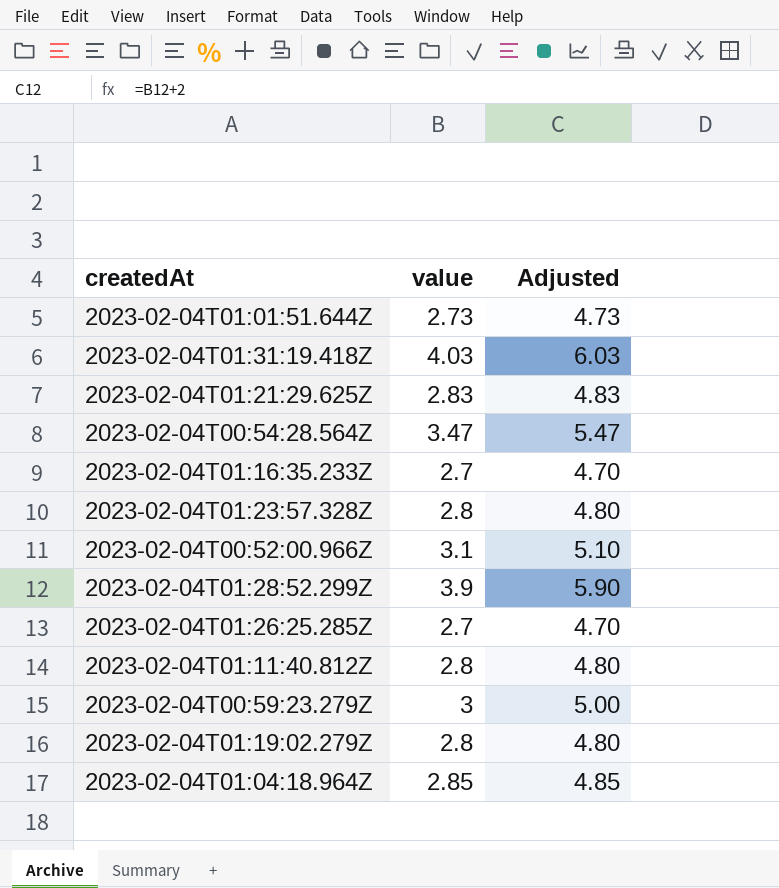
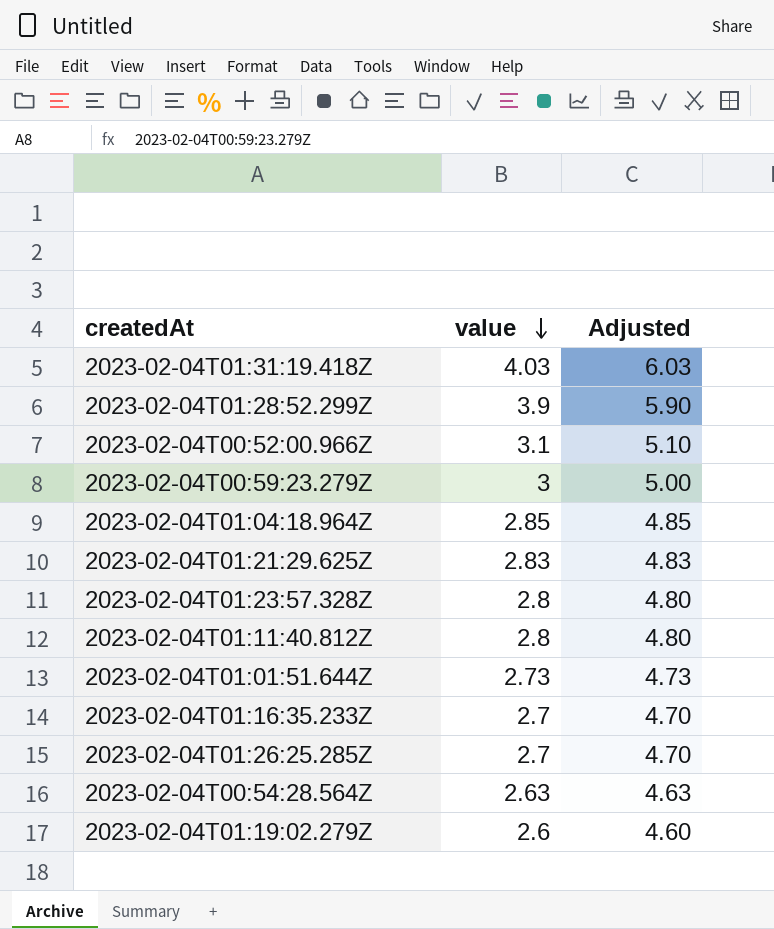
row order: none -> value descending
2023-02-04T00:54:28.564Z | value: 3.47 -> 2.63
2023-02-04T00:54:28.564Z | Adjusted: 5.47 -> 4.63
2023-02-04T01:19:02.279Z | value: 2.8 -> 2.6
2023-02-04T01:19:02.279Z | Adjusted: 4.80 -> 4.60

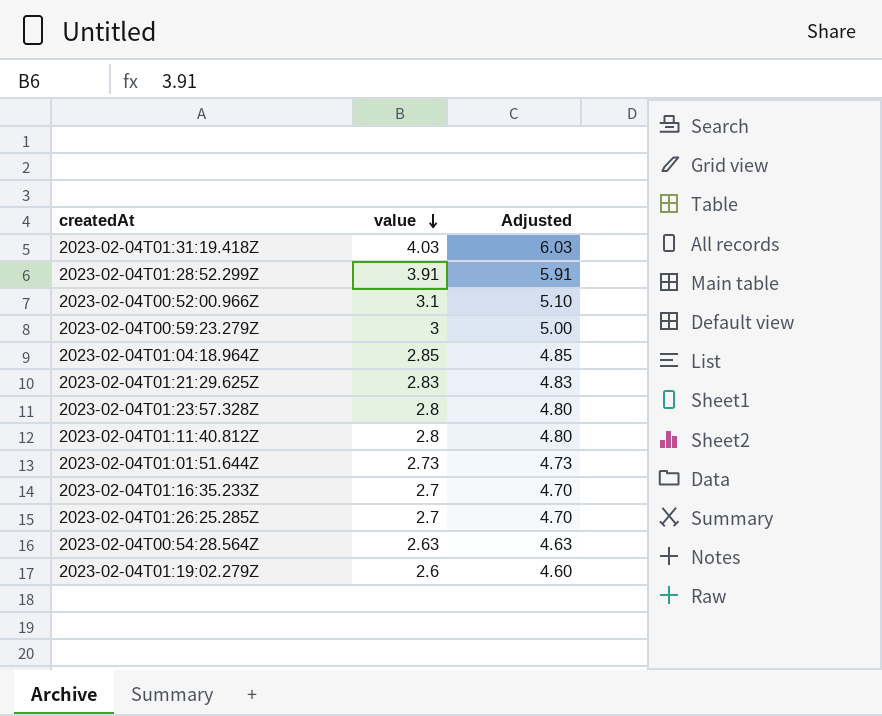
2023-02-04T01:28:52.299Z | value: 3.9 -> 3.91
2023-02-04T01:28:52.299Z | Adjusted: 5.90 -> 5.91

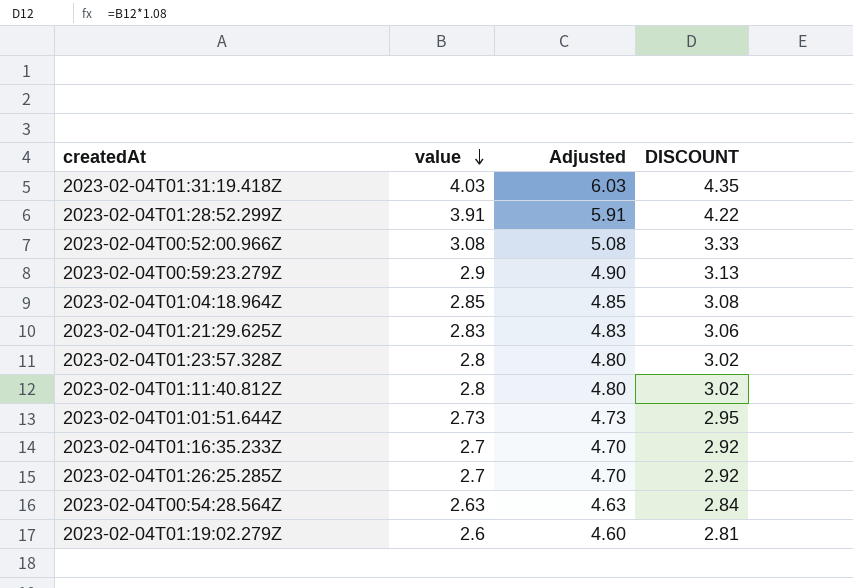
column DISCOUNT | formula: none -> [value] * 1.08
2023-02-04T00:52:00.966Z | value: 3.1 -> 3.08
2023-02-04T00:52:00.966Z | Adjusted: 5.10 -> 5.08
2023-02-04T00:59:23.279Z | value: 3 -> 2.9
2023-02-04T00:59:23.279Z | Adjusted: 5.00 -> 4.90

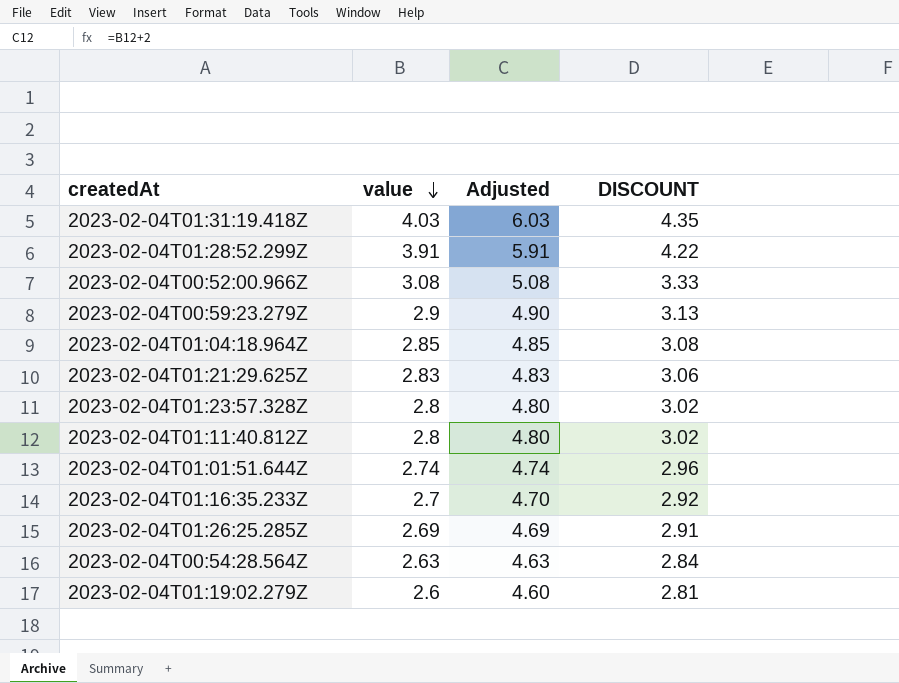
2023-02-04T01:01:51.644Z | value: 2.73 -> 2.74
2023-02-04T01:01:51.644Z | Adjusted: 4.73 -> 4.74
2023-02-04T01:01:51.644Z | DISCOUNT: 2.95 -> 2.96
2023-02-04T01:26:25.285Z | value: 2.7 -> 2.69
2023-02-04T01:26:25.285Z | Adjusted: 4.70 -> 4.69
2023-02-04T01:26:25.285Z | DISCOUNT: 2.92 -> 2.91

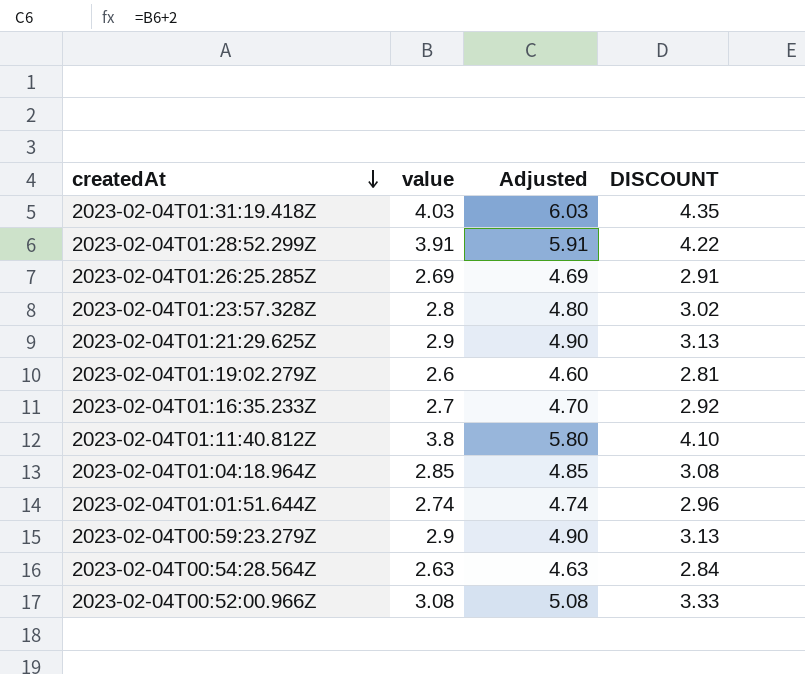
row order: value descending -> createdAt descending
2023-02-04T01:21:29.625Z | value: 2.83 -> 2.9
2023-02-04T01:21:29.625Z | Adjusted: 4.83 -> 4.90
2023-02-04T01:21:29.625Z | DISCOUNT: 3.06 -> 3.13
2023-02-04T01:11:40.812Z | value: 2.8 -> 3.8
2023-02-04T01:11:40.812Z | Adjusted: 4.80 -> 5.80
2023-02-04T01:11:40.812Z | DISCOUNT: 3.02 -> 4.10

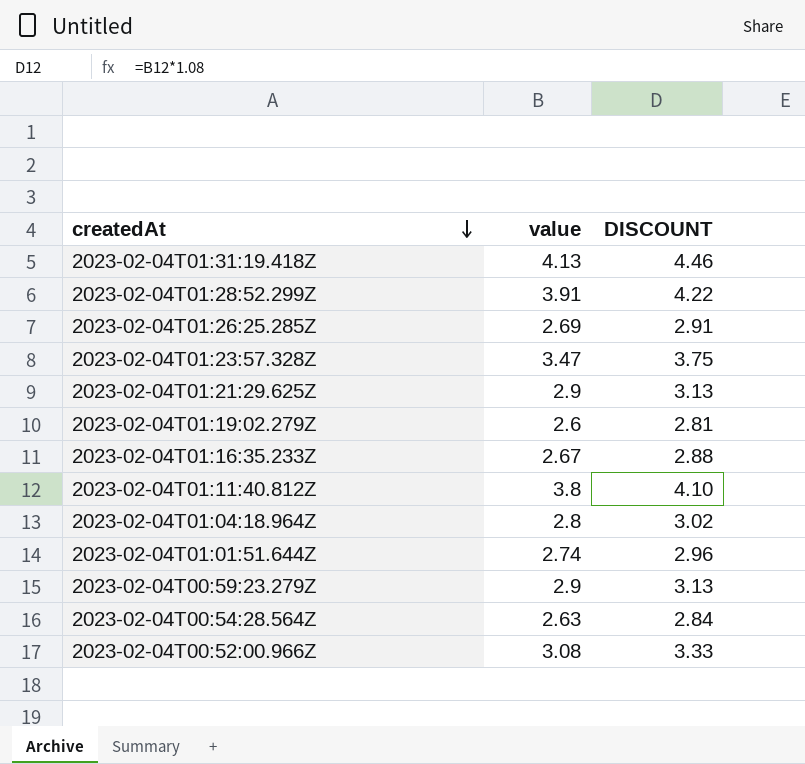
column Adjusted | formula: [value] + 2 -> none
2023-02-04T01:31:19.418Z | value: 4.03 -> 4.13
2023-02-04T01:31:19.418Z | DISCOUNT: 4.35 -> 4.46
2023-02-04T01:23:57.328Z | value: 2.8 -> 3.47
2023-02-04T01:23:57.328Z | DISCOUNT: 3.02 -> 3.75
2023-02-04T01:16:35.233Z | value: 2.7 -> 2.67
2023-02-04T01:16:35.233Z | DISCOUNT: 2.92 -> 2.88
2023-02-04T01:04:18.964Z | value: 2.85 -> 2.8
2023-02-04T01:04:18.964Z | DISCOUNT: 3.08 -> 3.02

